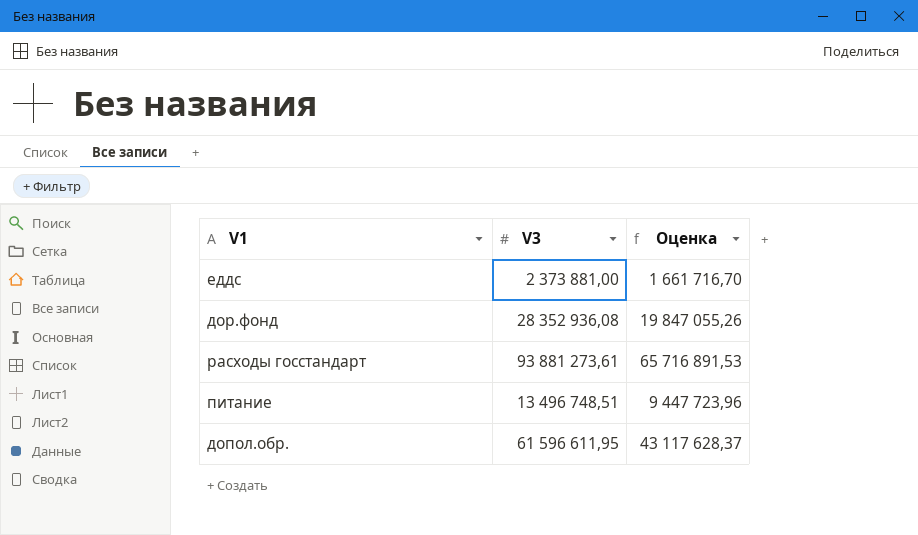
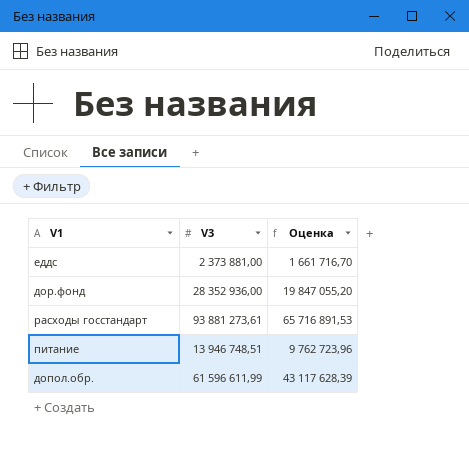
дор.фонд | V3: 28 352 936,08 -> 28 352 936,00
дор.фонд | Оценка: 19 847 055,26 -> 19 847 055,20
питание | V3: 13 496 748,51 -> 13 946 748,51
питание | Оценка: 9 447 723,96 -> 9 762 723,96
допол.обр. | V3: 61 596 611,95 -> 61 596 611,99
допол.обр. | Оценка: 43 117 628,37 -> 43 117 628,39

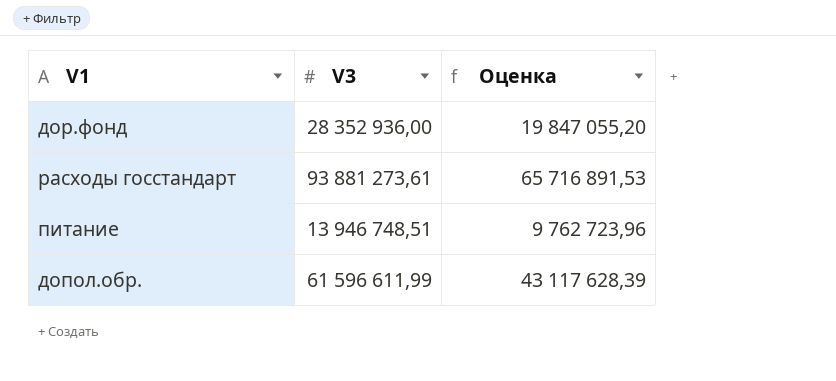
row еддс: 2 373 881,00 | 1 661 716,70 -> none

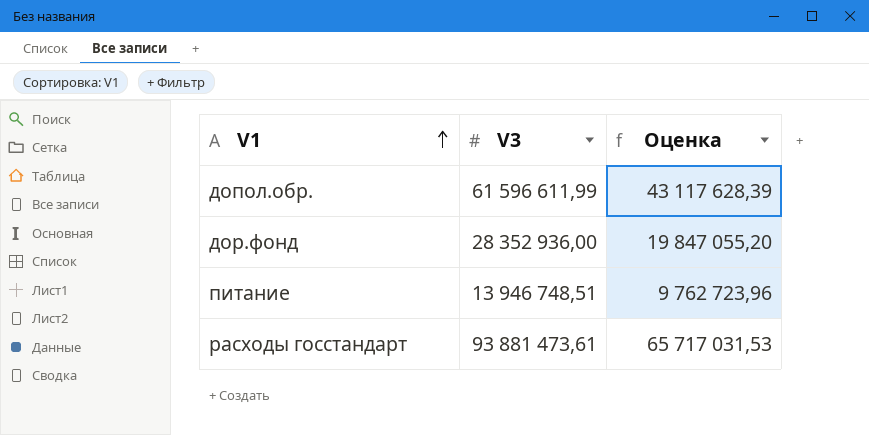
row order: none -> V1 ascending
расходы госстандарт | V3: 93 881 273,61 -> 93 881 473,61
расходы госстандарт | Оценка: 65 716 891,53 -> 65 717 031,53

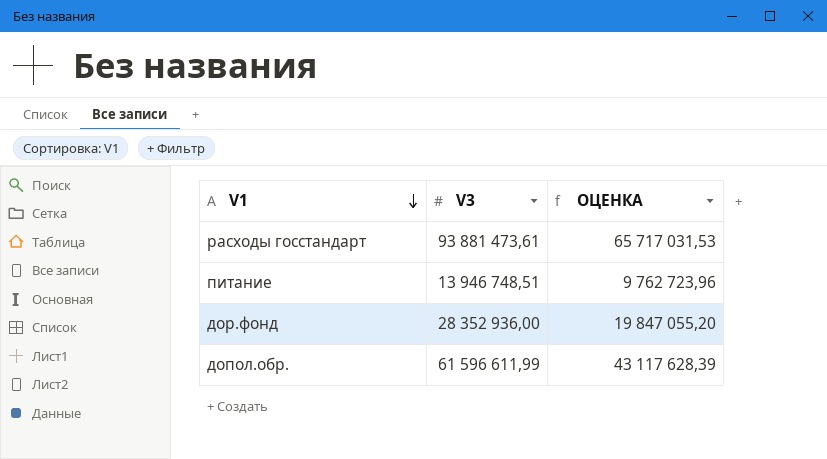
row order: V1 ascending -> V1 descending
column name: Оценка -> ОЦЕНКА

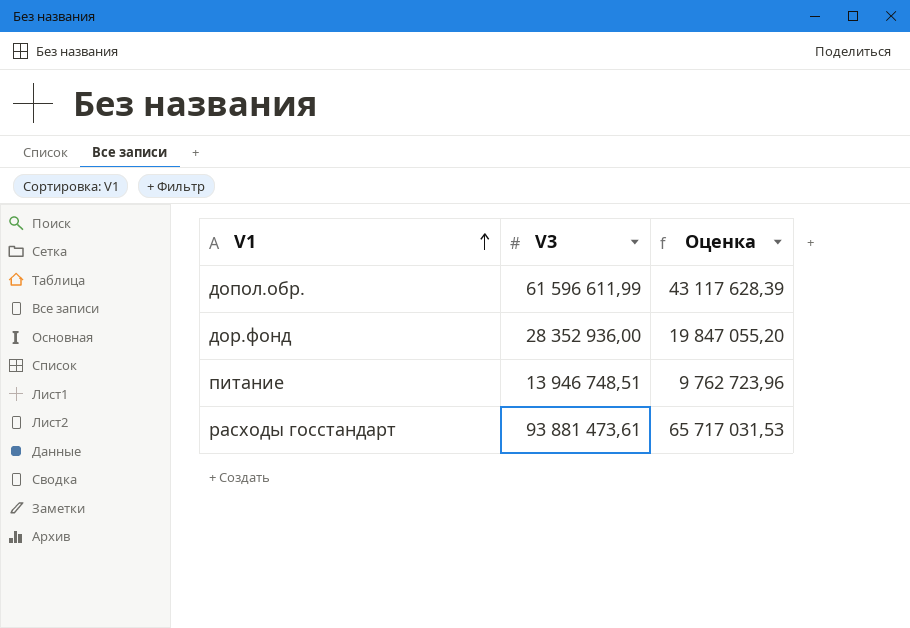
row order: V1 descending -> V1 ascending
column name: ОЦЕНКА -> Оценка

